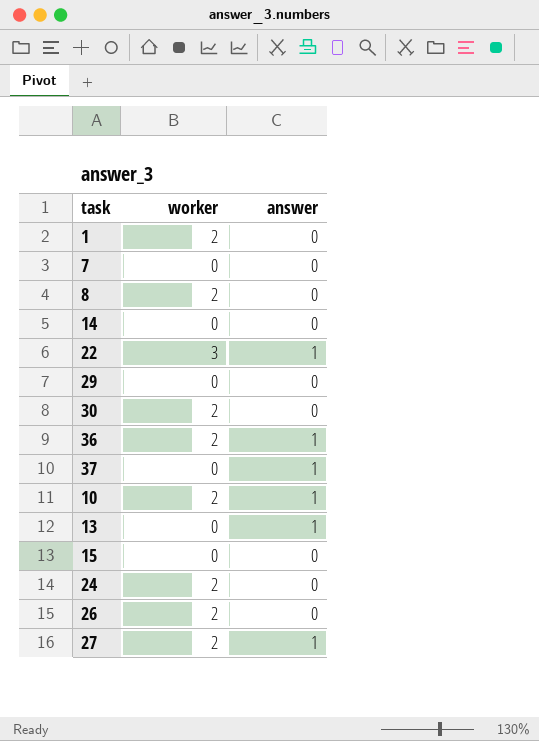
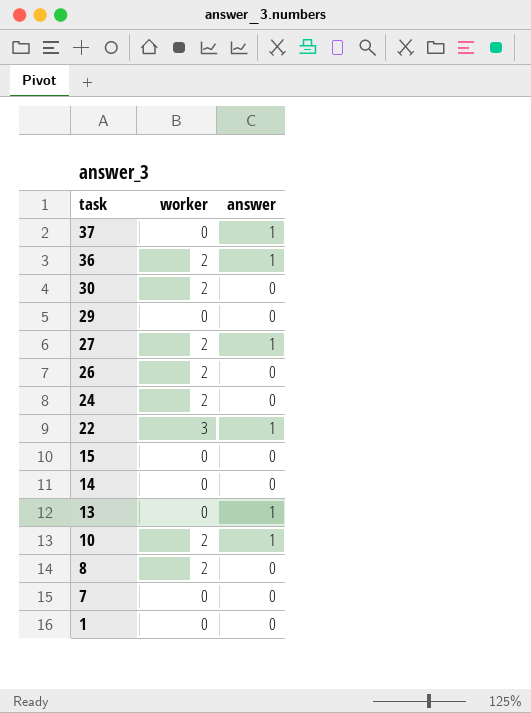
row order: none -> task descending
1 | worker: 2 -> 0

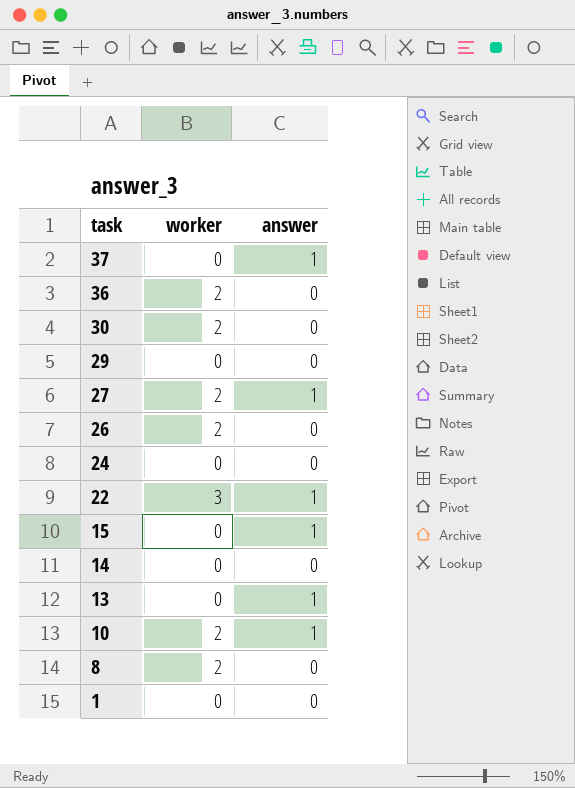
row 7: 0 | 0 -> none
36 | answer: 1 -> 0
24 | worker: 2 -> 0
15 | answer: 0 -> 1

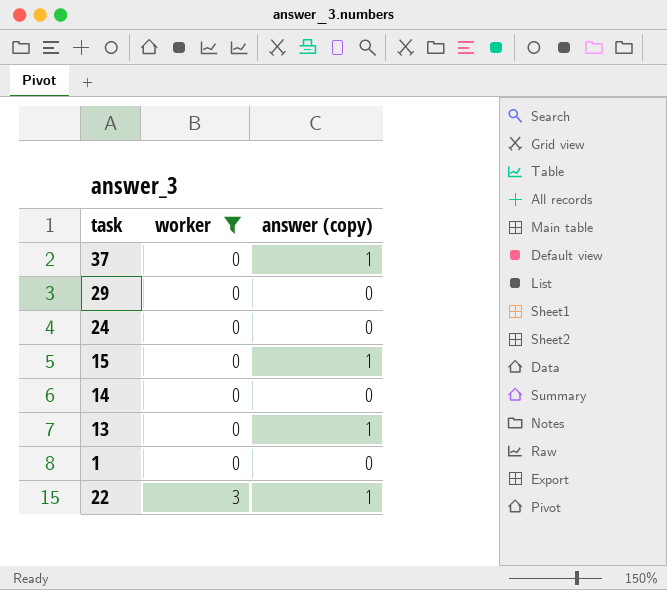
filter: none -> worker != 2
row order: task descending -> worker ascending
column name: answer -> answer (copy)

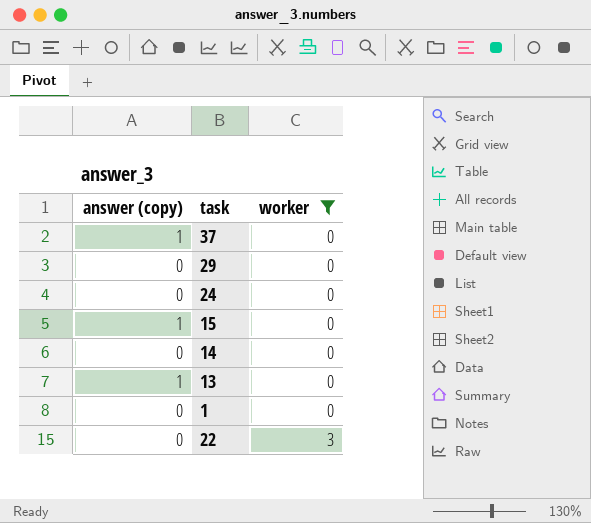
column answer (copy) | position: 3 -> 1
22 | answer (copy): 1 -> 0

